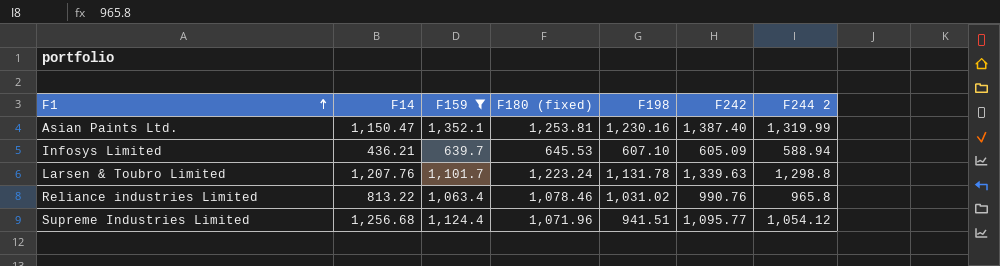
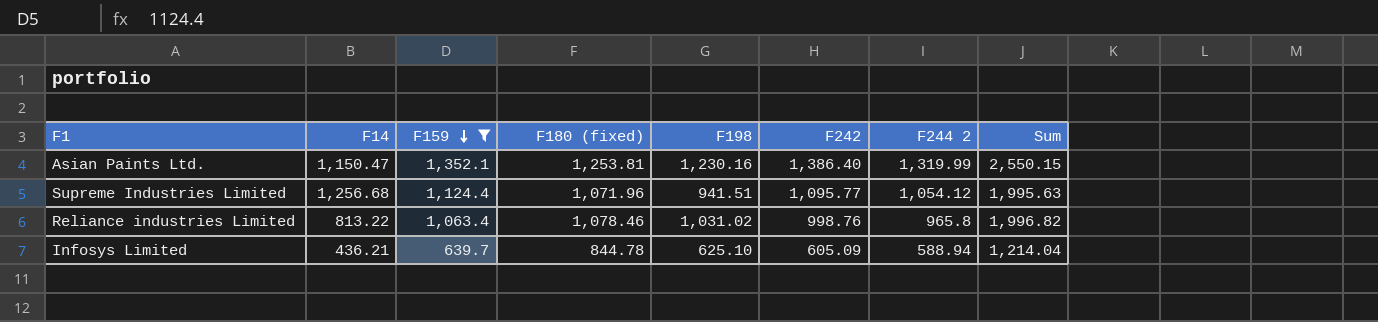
row order: F1 ascending -> F159 descending
column Sum | formula: none -> [F198] + [F244 2]
row Larsen & Toubro Limited: 1,207.76 | 1,101.7 | 1,223.24 | 1,131.78 | 1,339.63 | 1,298.8 -> none
Asian Paints Ltd. | F242: 1,387.40 -> 1,386.40
Reliance industries Limited | F242: 990.76 -> 998.76
Infosys Limited | F180 (fixed): 645.53 -> 844.78
Infosys Limited | F198: 607.10 -> 625.10

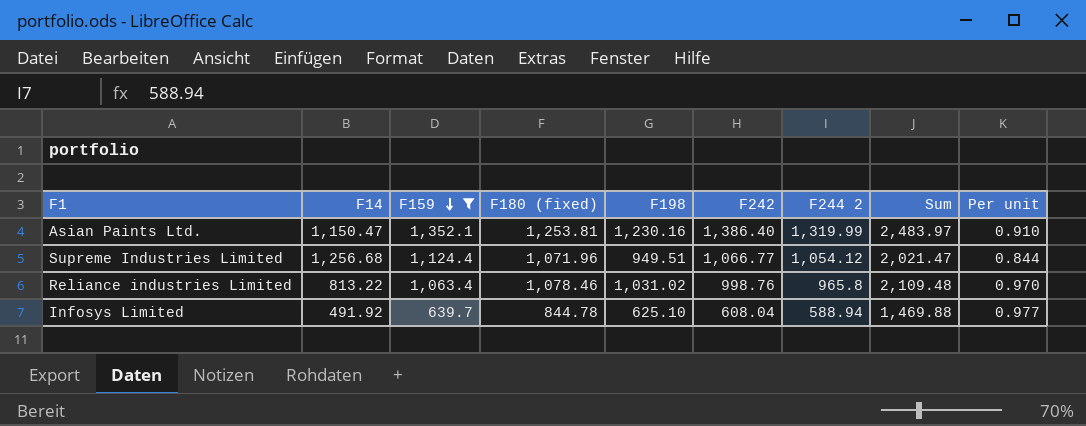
column Sum | formula: [F198] + [F244 2] -> [F180 (fixed)] + [F198]
column Per unit | formula: none -> [F198] / [F159]
Supreme Industries Limited | F198: 941.51 -> 949.51
Supreme Industries Limited | F242: 1,095.77 -> 1,066.77
Infosys Limited | F14: 436.21 -> 491.92
Infosys Limited | F242: 605.09 -> 608.04

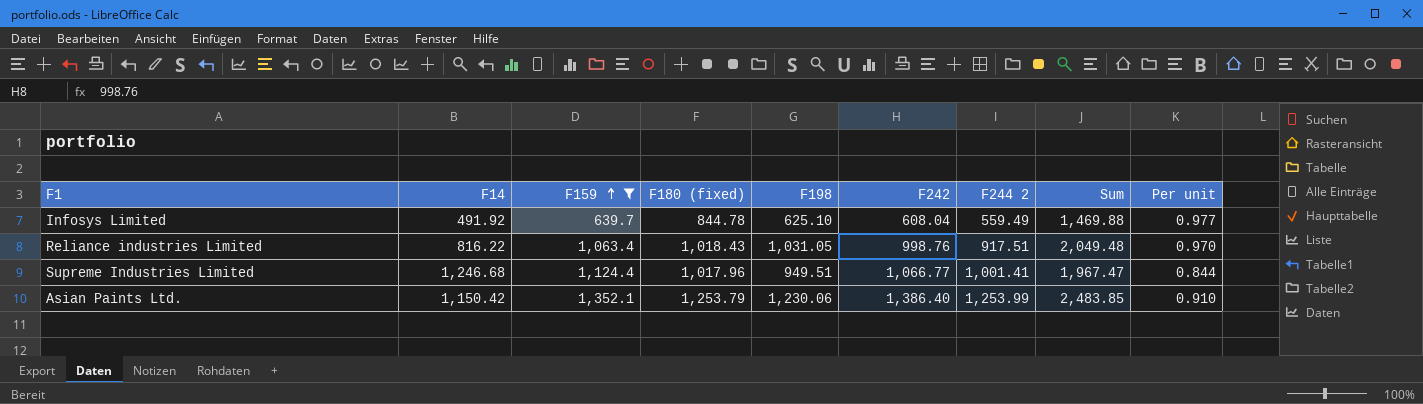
row order: F159 descending -> F159 ascending
Infosys Limited | F244 2: 588.94 -> 559.49
Reliance industries Limited | F14: 813.22 -> 816.22
Reliance industries Limited | F180 (fixed): 1,078.46 -> 1,018.43
Reliance industries Limited | F198: 1,031.02 -> 1,031.05
Reliance industries Limited | F244 2: 965.8 -> 917.51
Reliance industries Limited | Sum: 2,109.48 -> 2,049.48
Supreme Industries Limited | F14: 1,256.68 -> 1,246.68
Supreme Industries Limited | F180 (fixed): 1,071.96 -> 1,017.96
Supreme Industries Limited | F244 2: 1,054.12 -> 1,001.41
Supreme Industries Limited | Sum: 2,021.47 -> 1,967.47
Asian Paints Ltd. | F14: 1,150.47 -> 1,150.42
Asian Paints Ltd. | F180 (fixed): 1,253.81 -> 1,253.79
Asian Paints Ltd. | F198: 1,230.16 -> 1,230.06
Asian Paints Ltd. | F244 2: 1,319.99 -> 1,253.99
Asian Paints Ltd. | Sum: 2,483.97 -> 2,483.85

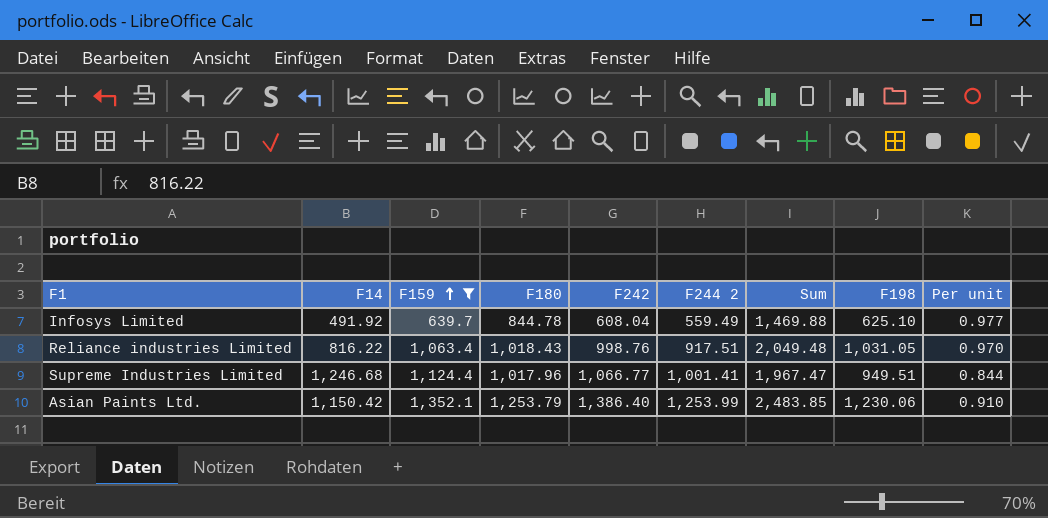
column name: F180 (fixed) -> F180
column F198 | position: 5 -> 8

